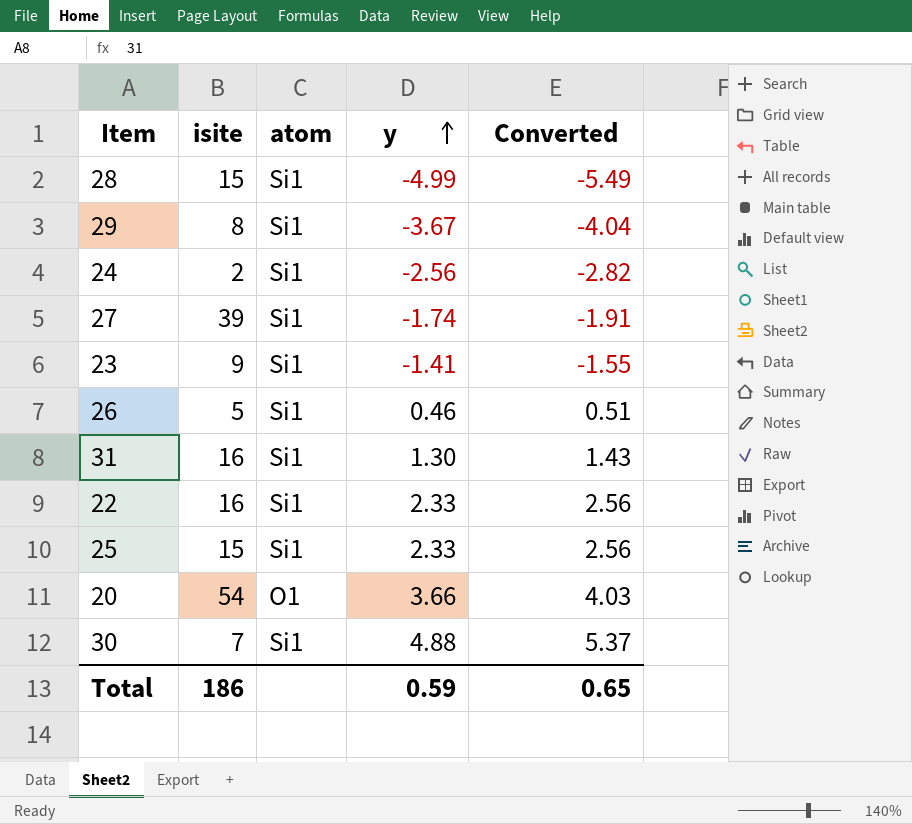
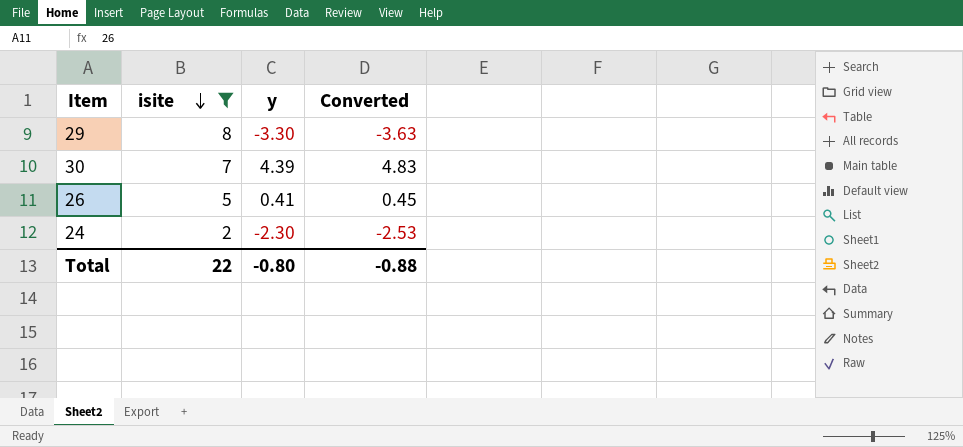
filter: none -> isite <= 8
row order: y ascending -> isite descending
column atom | position: 3 -> none
29 | y: -3.67 -> -3.30
29 | Converted: -4.04 -> -3.63
30 | y: 4.88 -> 4.39
30 | Converted: 5.37 -> 4.83
26 | y: 0.46 -> 0.41
26 | Converted: 0.51 -> 0.45
24 | y: -2.56 -> -2.30
24 | Converted: -2.82 -> -2.53
Total | isite: 186 -> 22
Total | y: 0.59 -> -0.80
Total | Converted: 0.65 -> -0.88

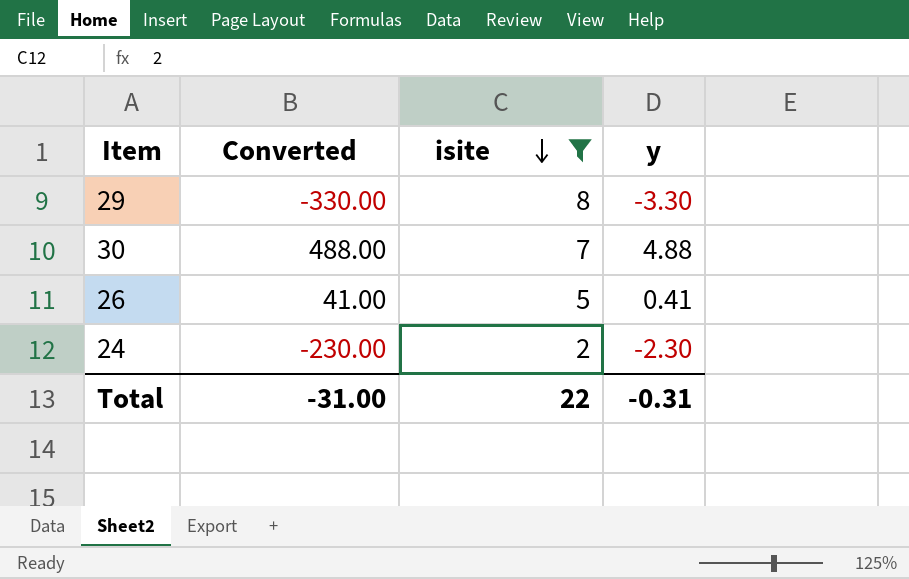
column Converted | formula: [y] * 1.1 -> [y] * 100
column Converted | position: 4 -> 2
30 | y: 4.39 -> 4.88
Total | Converted: -0.88 -> -31.00
Total | y: -0.80 -> -0.31

